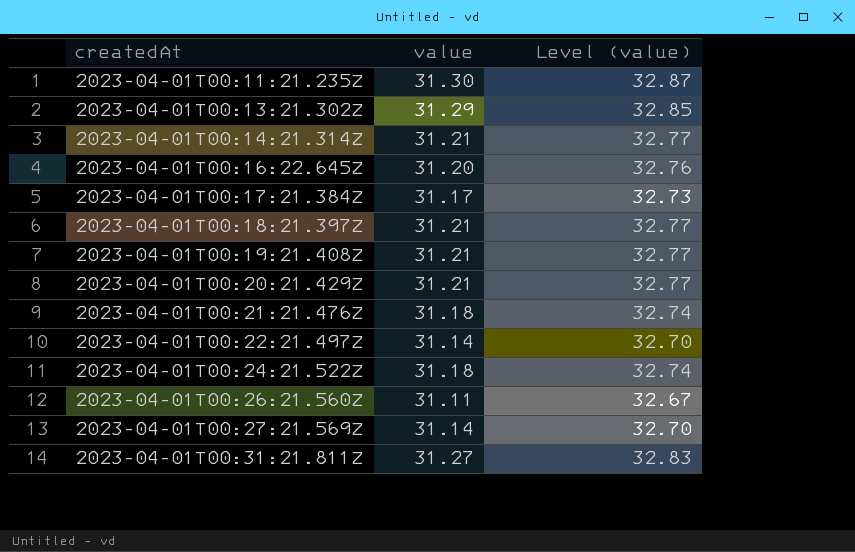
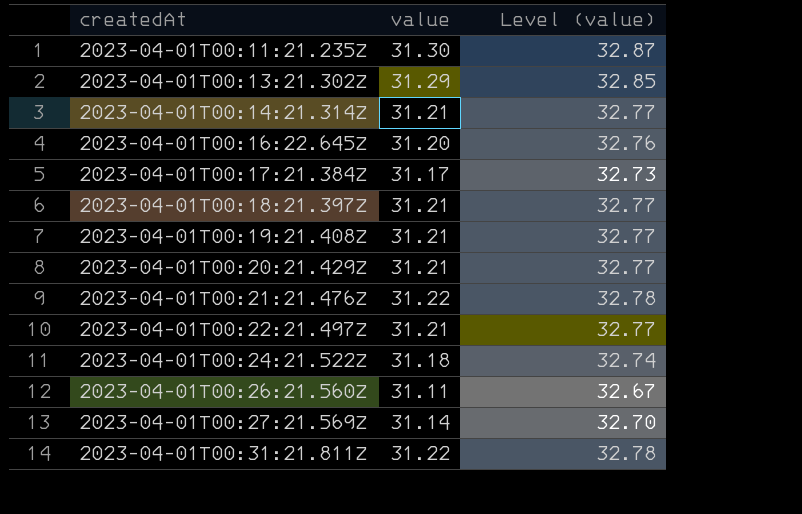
2023-04-01T00:21:21.476Z | value: 31.18 -> 31.22
2023-04-01T00:21:21.476Z | Level (value): 32.74 -> 32.78
2023-04-01T00:22:21.497Z | value: 31.14 -> 31.21
2023-04-01T00:22:21.497Z | Level (value): 32.70 -> 32.77
2023-04-01T00:31:21.811Z | value: 31.27 -> 31.22
2023-04-01T00:31:21.811Z | Level (value): 32.83 -> 32.78

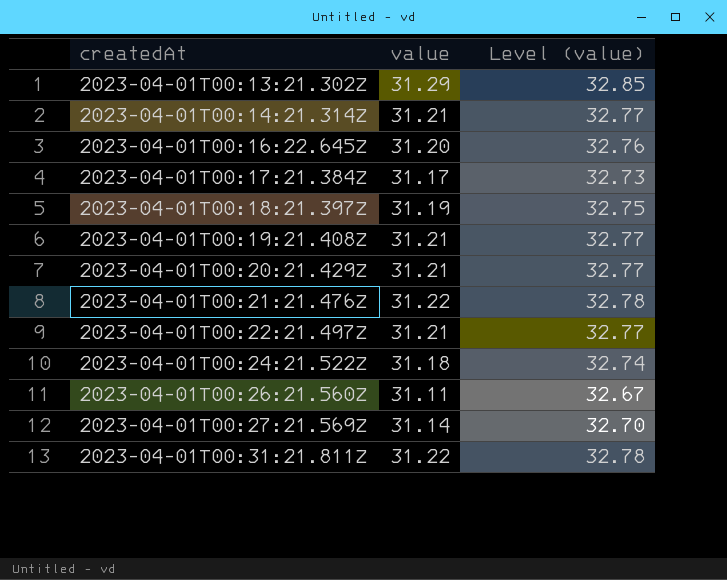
row 2023-04-01T00:11:21.235Z: 31.30 | 32.87 -> none
2023-04-01T00:18:21.397Z | value: 31.21 -> 31.19
2023-04-01T00:18:21.397Z | Level (value): 32.77 -> 32.75

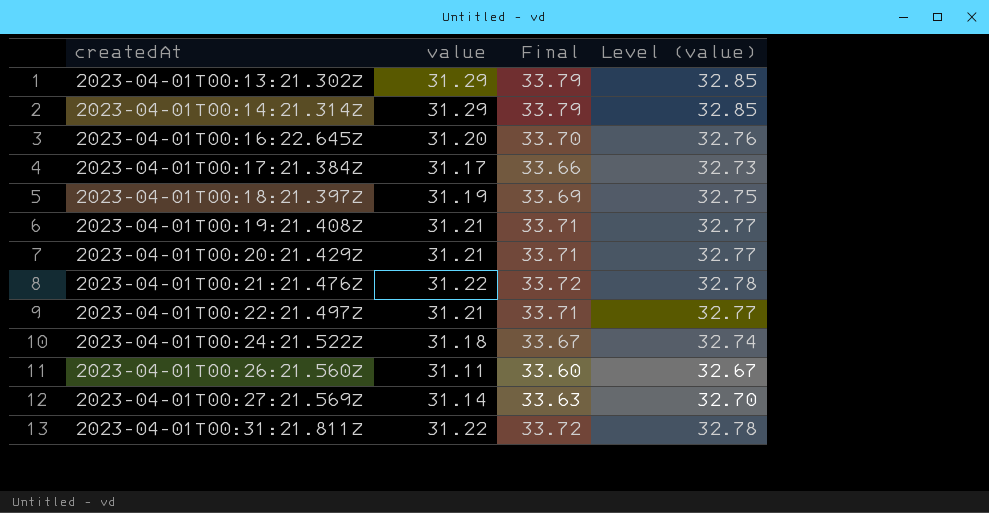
column Final | formula: none -> [value] * 1.08
2023-04-01T00:14:21.314Z | value: 31.21 -> 31.29
2023-04-01T00:14:21.314Z | Level (value): 32.77 -> 32.85

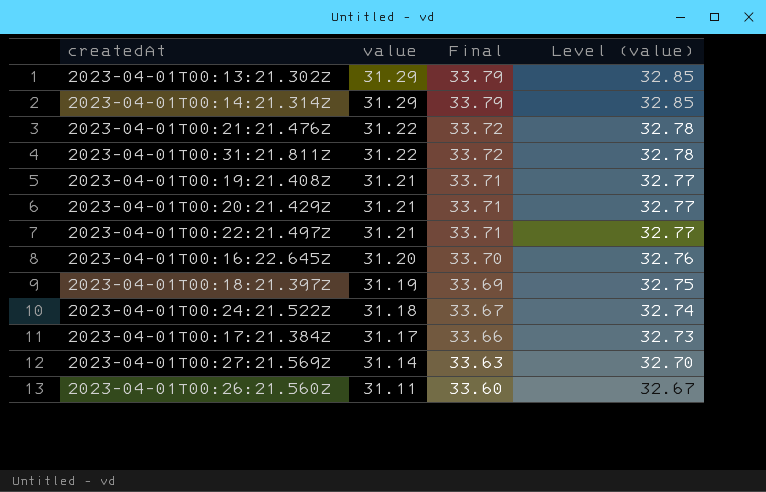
row order: createdAt ascending -> value descending

